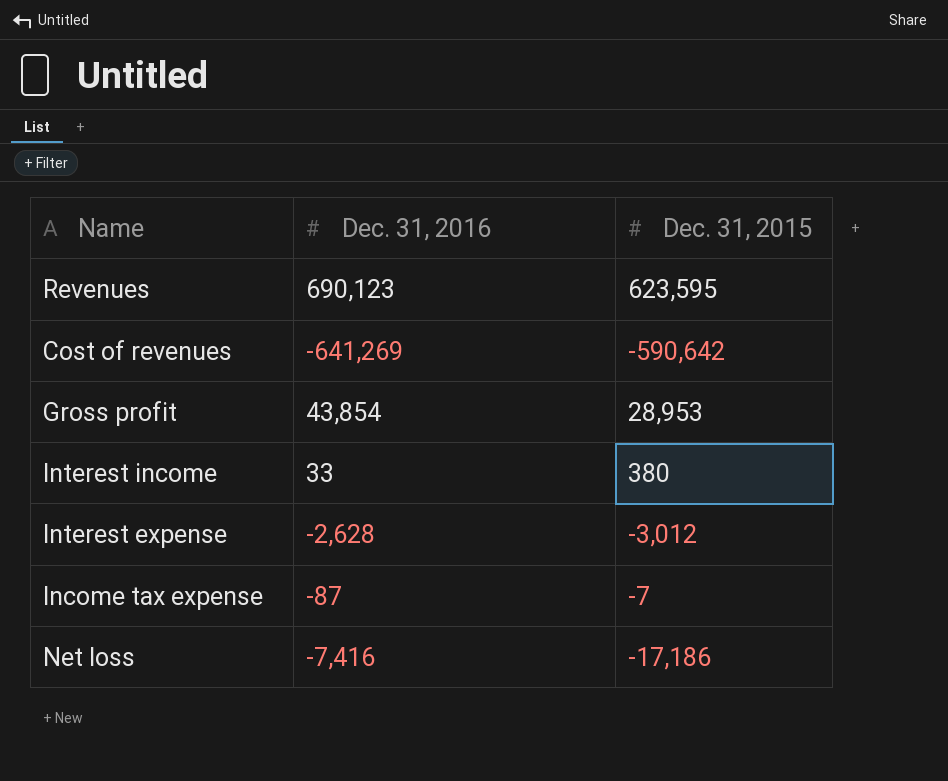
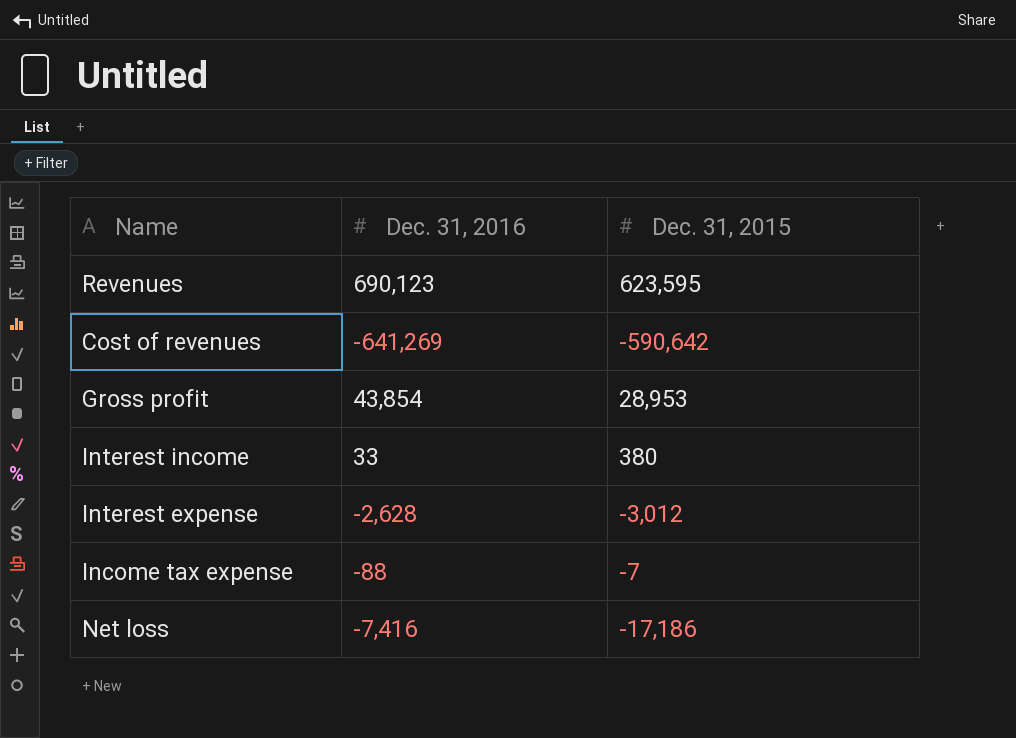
Income tax expense | Dec. 31, 2016: -87 -> -88

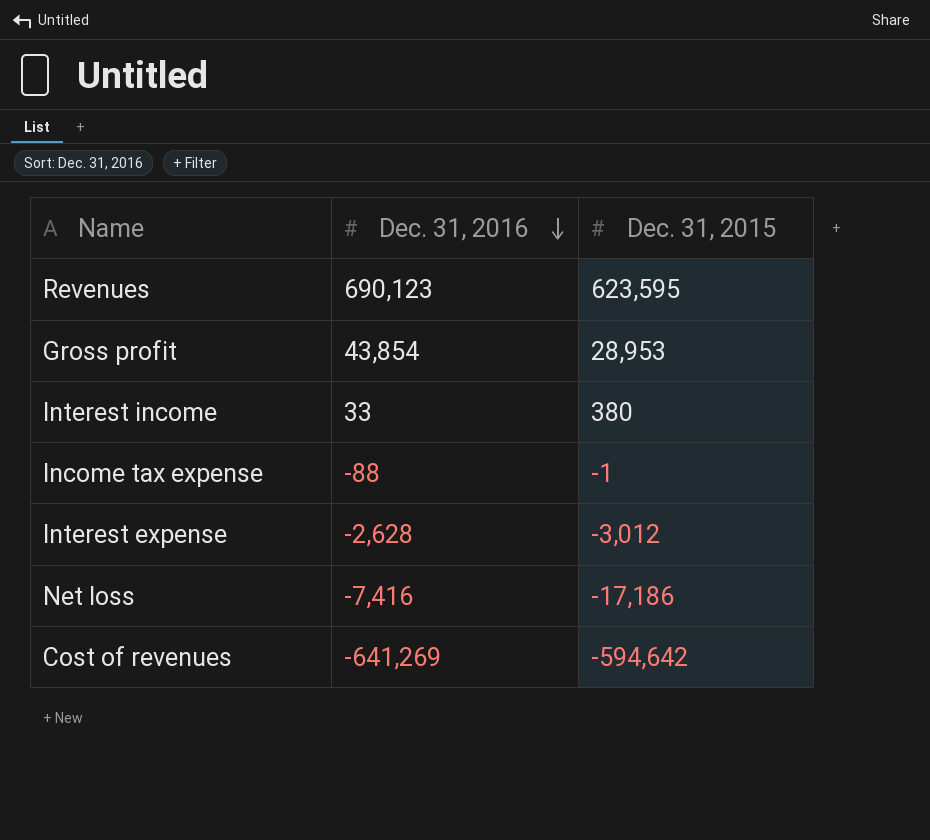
row order: none -> Dec. 31, 2016 descending
Income tax expense | Dec. 31, 2015: -7 -> -1
Cost of revenues | Dec. 31, 2015: -590,642 -> -594,642

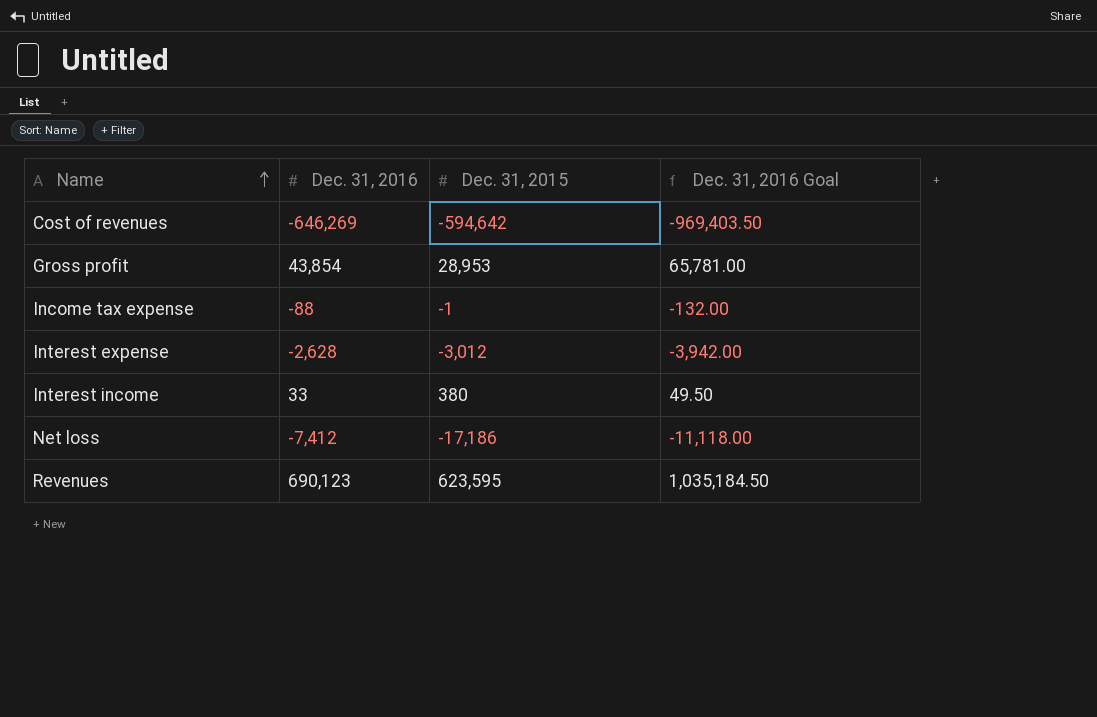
row order: Dec. 31, 2016 descending -> Name ascending
column Dec. 31, 2016 Goal | formula: none -> [Dec. 31, 2016] * 1.5
Cost of revenues | Dec. 31, 2016: -641,269 -> -646,269
Net loss | Dec. 31, 2016: -7,416 -> -7,412

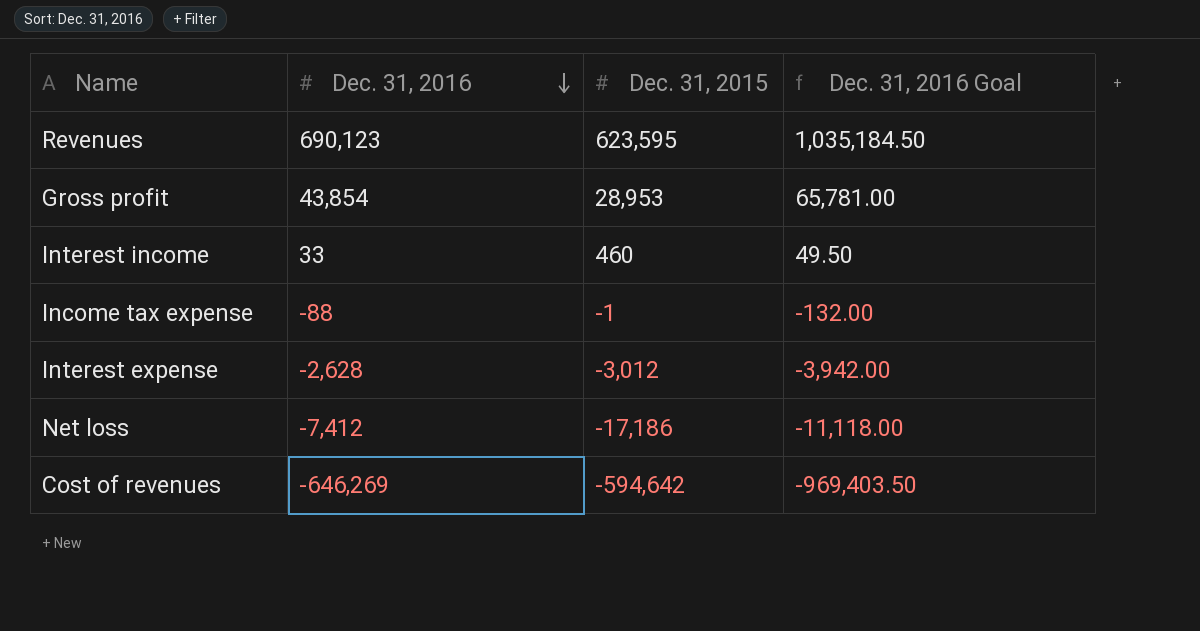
row order: Name ascending -> Dec. 31, 2016 descending
Interest income | Dec. 31, 2015: 380 -> 460

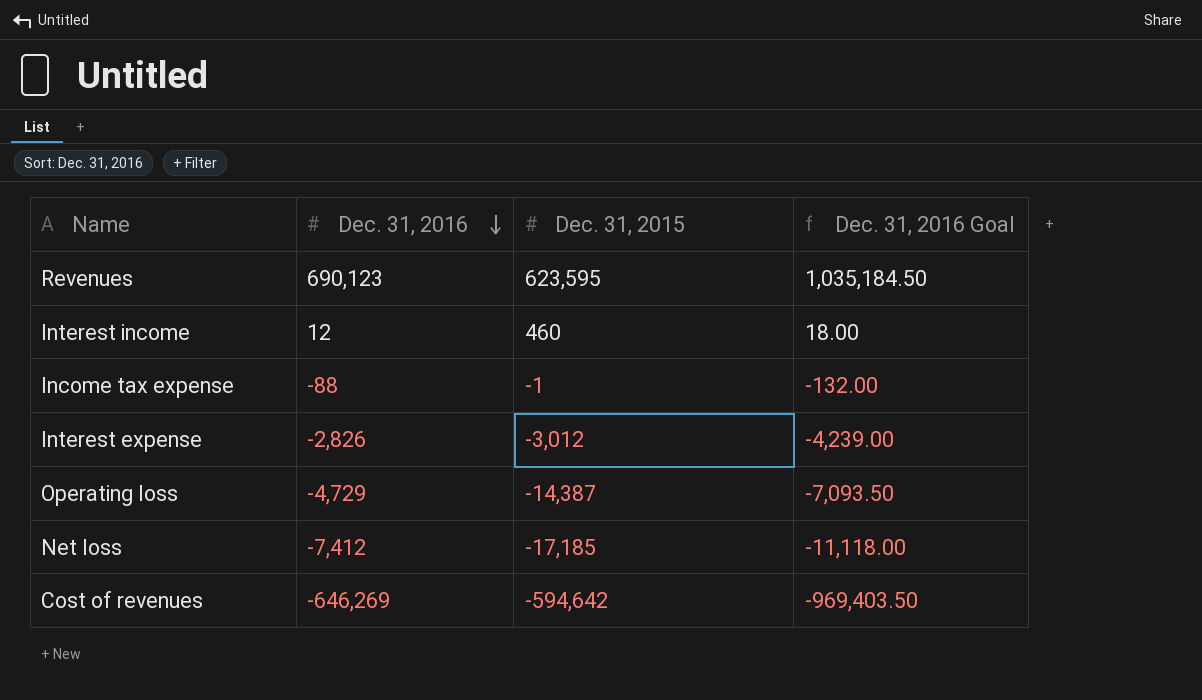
row Gross profit: 43,854 | 28,953 | 65,781.00 -> none
Interest income | Dec. 31, 2016: 33 -> 12
Interest income | Dec. 31, 2016 Goal: 49.50 -> 18.00
Interest expense | Dec. 31, 2016: -2,628 -> -2,826
Interest expense | Dec. 31, 2016 Goal: -3,942.00 -> -4,239.00
row Operating loss: none -> -4,729 | -14,387 | -7,093.50
Net loss | Dec. 31, 2015: -17,186 -> -17,185

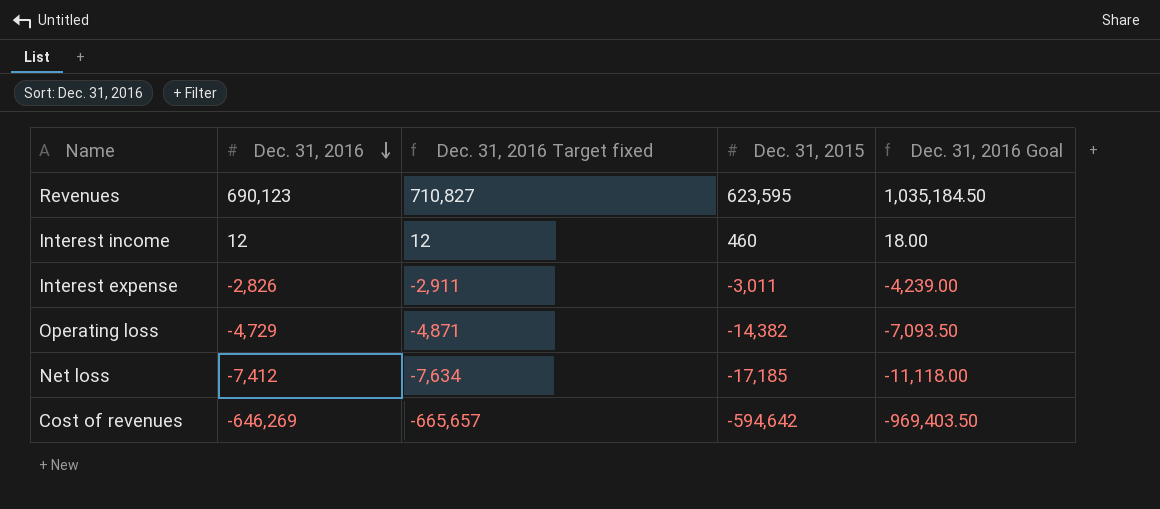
column Dec. 31, 2016 Target fixed | formula: none -> [Dec. 31, 2016] * 1.03
row Income tax expense: -88 | -1 | -132.00 -> none
Interest expense | Dec. 31, 2015: -3,012 -> -3,011
Operating loss | Dec. 31, 2015: -14,387 -> -14,382

